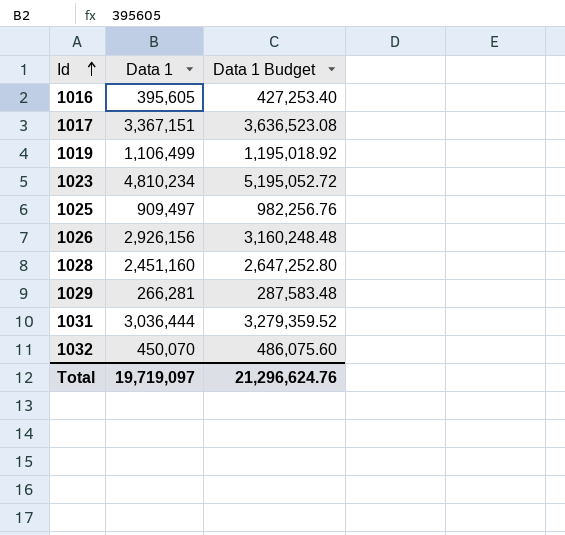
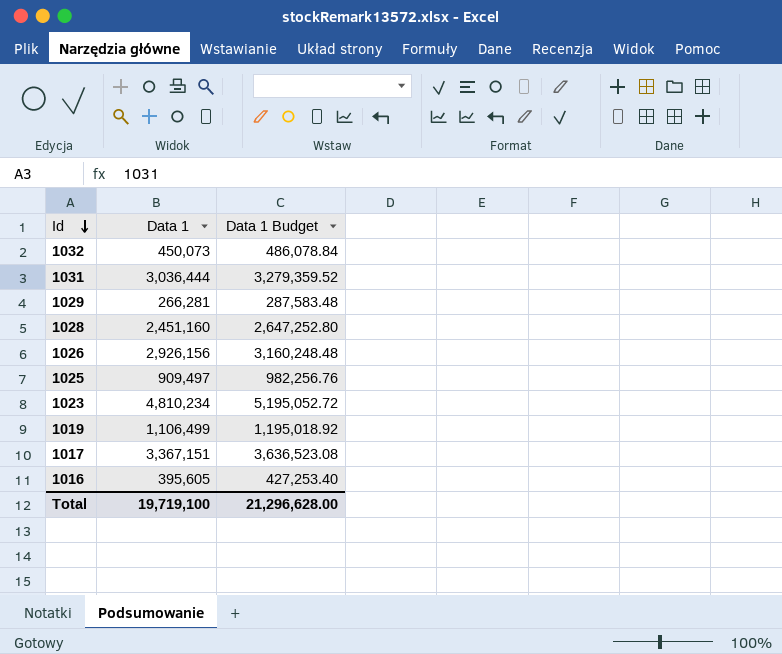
row order: Id ascending -> Id descending
1032 | Data 1: 450,070 -> 450,073
1032 | Data 1 Budget: 486,075.60 -> 486,078.84
Total | Data 1: 19,719,097 -> 19,719,100
Total | Data 1 Budget: 21,296,624.76 -> 21,296,628.00

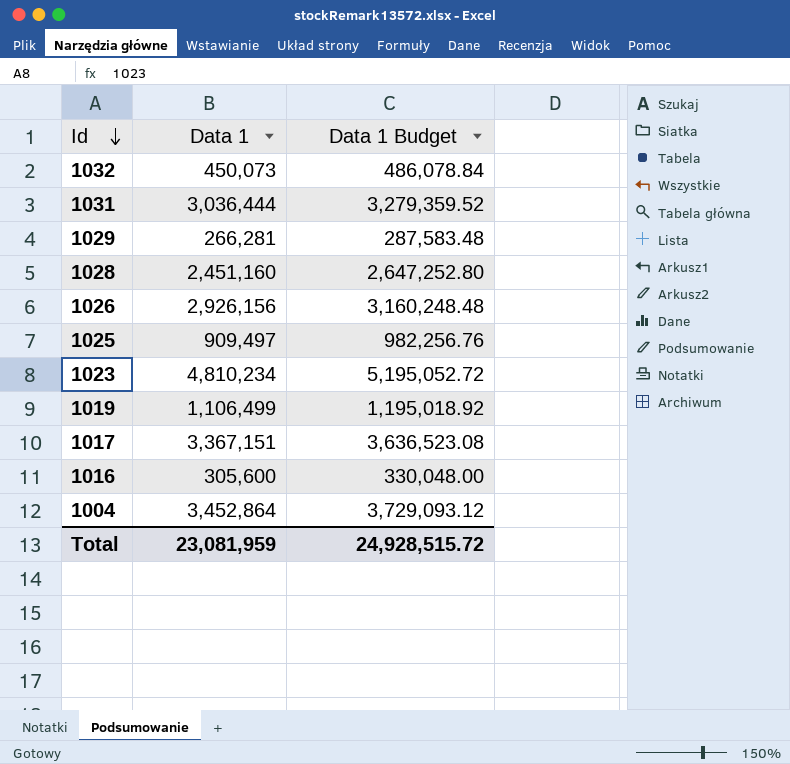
1016 | Data 1: 395,605 -> 305,600
1016 | Data 1 Budget: 427,253.40 -> 330,048.00
row 1004: none -> 3,452,864 | 3,729,093.12
Total | Data 1: 19,719,100 -> 23,081,959
Total | Data 1 Budget: 21,296,628.00 -> 24,928,515.72

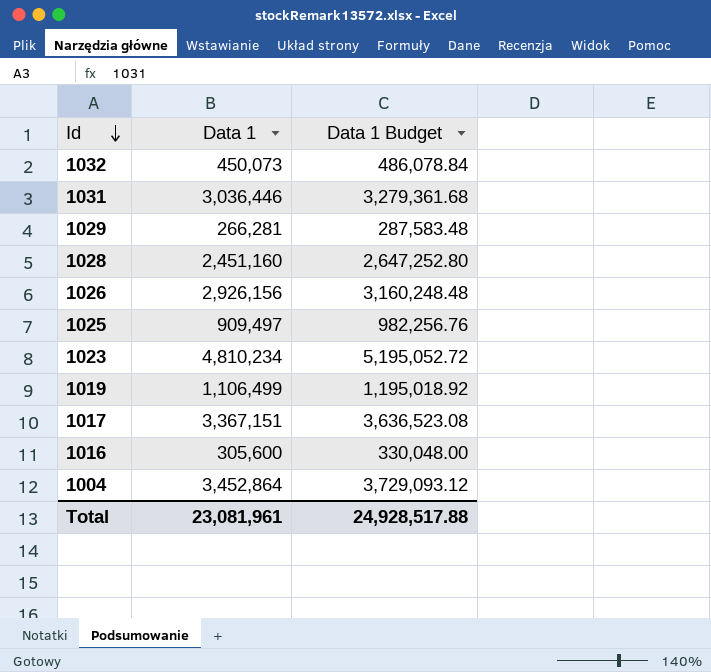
1031 | Data 1: 3,036,444 -> 3,036,446
1031 | Data 1 Budget: 3,279,359.52 -> 3,279,361.68
Total | Data 1: 23,081,959 -> 23,081,961
Total | Data 1 Budget: 24,928,515.72 -> 24,928,517.88

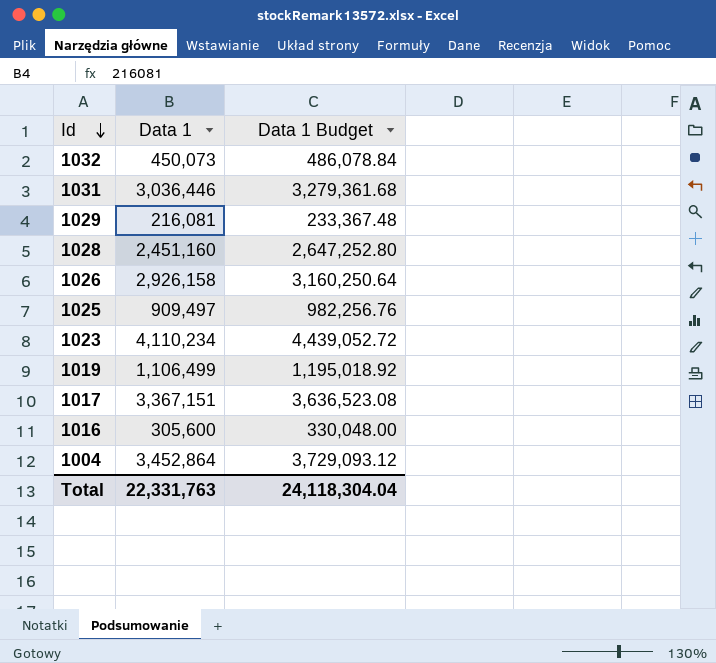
1029 | Data 1: 266,281 -> 216,081
1029 | Data 1 Budget: 287,583.48 -> 233,367.48
1026 | Data 1: 2,926,156 -> 2,926,158
1026 | Data 1 Budget: 3,160,248.48 -> 3,160,250.64
1023 | Data 1: 4,810,234 -> 4,110,234
1023 | Data 1 Budget: 5,195,052.72 -> 4,439,052.72
Total | Data 1: 23,081,961 -> 22,331,763
Total | Data 1 Budget: 24,928,517.88 -> 24,118,304.04

